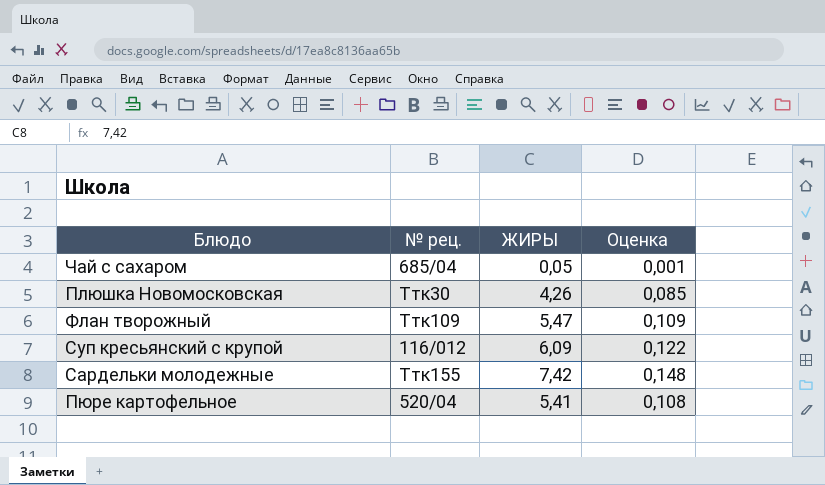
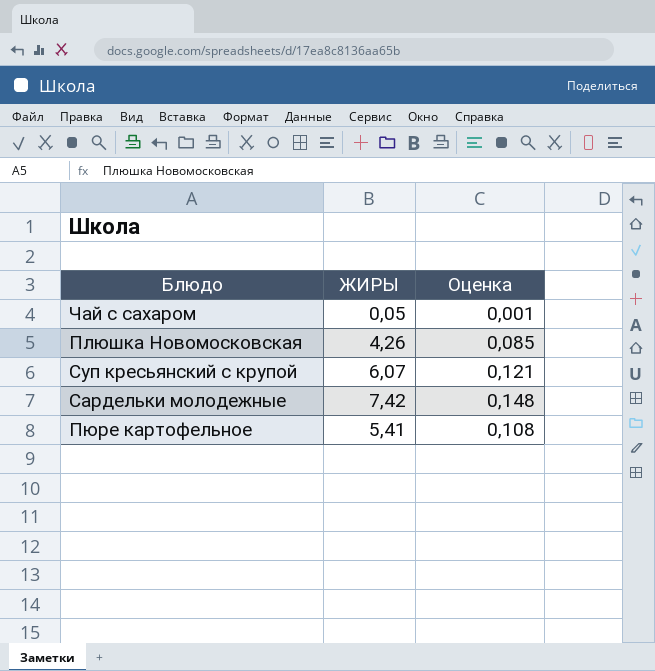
column № рец. | position: 2 -> none
row Флан творожный: Ттк109 | 5,47 | 0,109 -> none
Суп кресьянский с крупой | ЖИРЫ: 6,09 -> 6,07
Суп кресьянский с крупой | Оценка: 0,122 -> 0,121

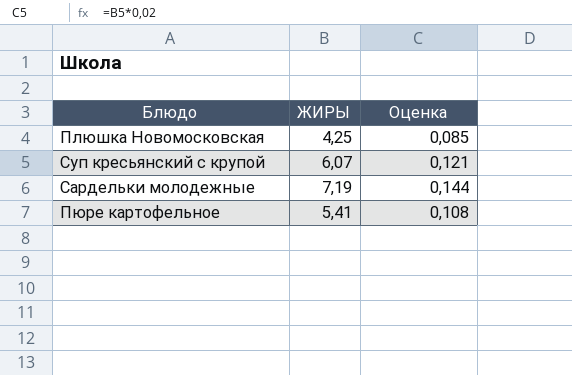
row Чай с сахаром: 0,05 | 0,001 -> none
Плюшка Новомосковская | ЖИРЫ: 4,26 -> 4,25
Сардельки молодежные | ЖИРЫ: 7,42 -> 7,19
Сардельки молодежные | Оценка: 0,148 -> 0,144

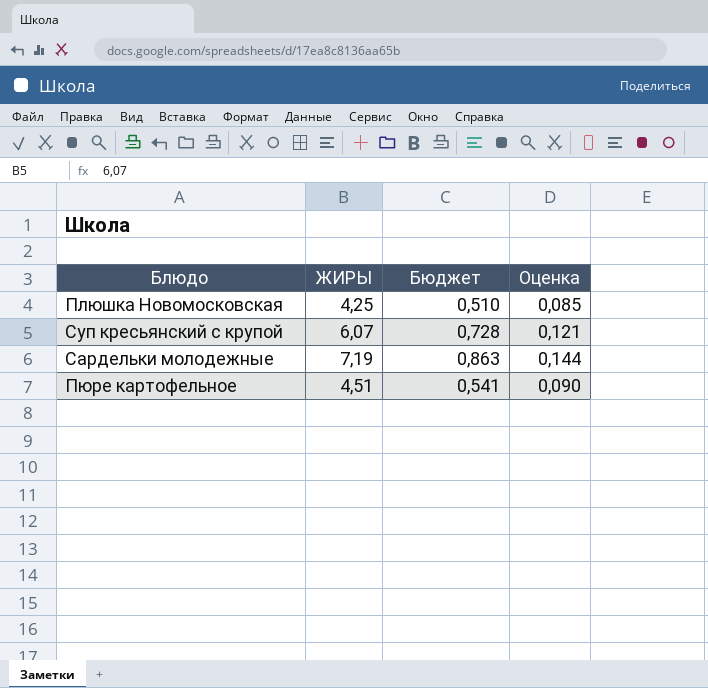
column Бюджет | formula: none -> [ЖИРЫ] * 0,12
Пюре картофельное | ЖИРЫ: 5,41 -> 4,51
Пюре картофельное | Оценка: 0,108 -> 0,090

